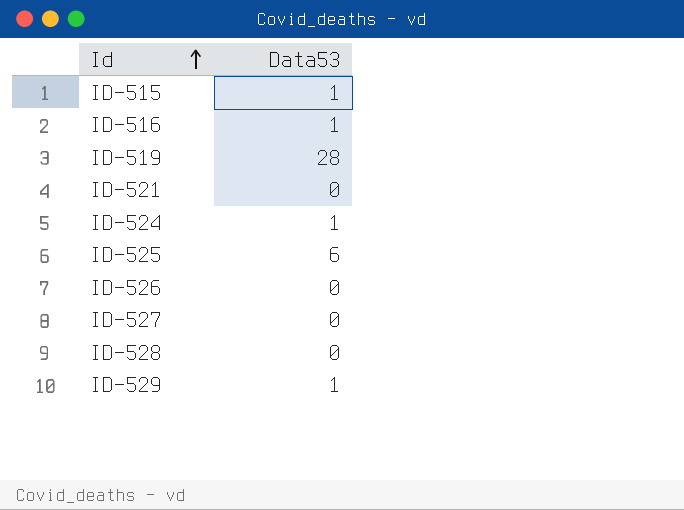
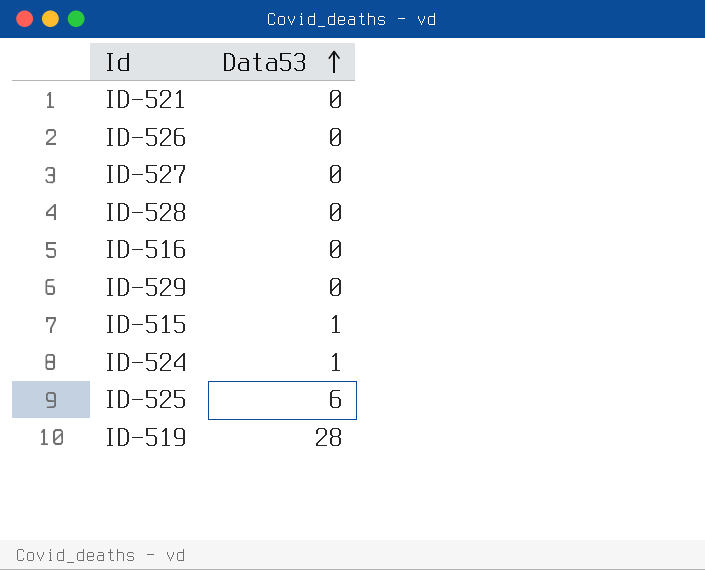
row order: Id ascending -> Data53 ascending
ID-516 | Data53: 1 -> 0
ID-529 | Data53: 1 -> 0

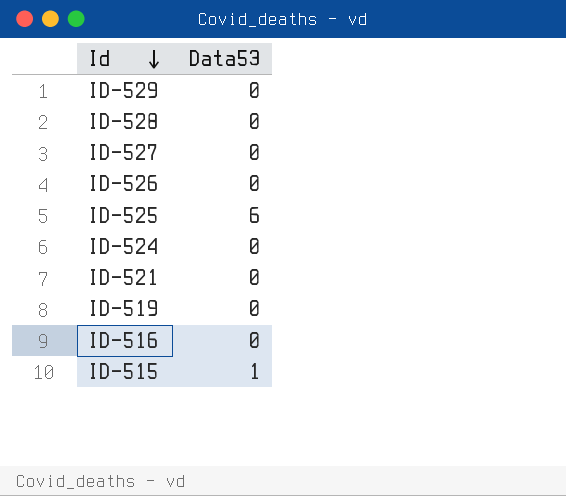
row order: Data53 ascending -> Id descending
ID-524 | Data53: 1 -> 0
ID-519 | Data53: 28 -> 0

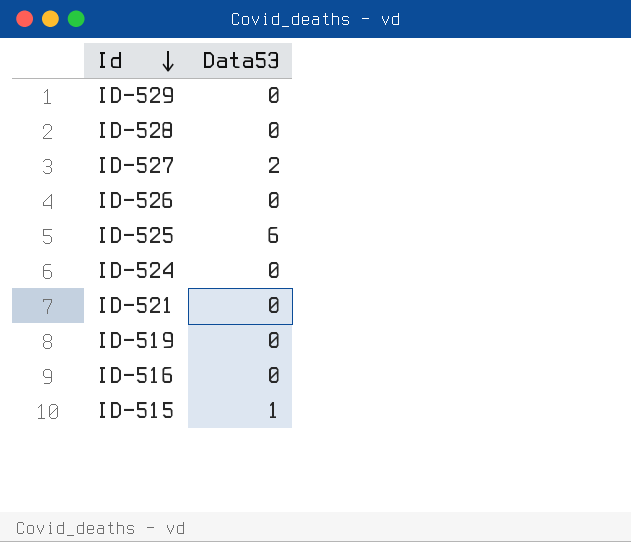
ID-527 | Data53: 0 -> 2

